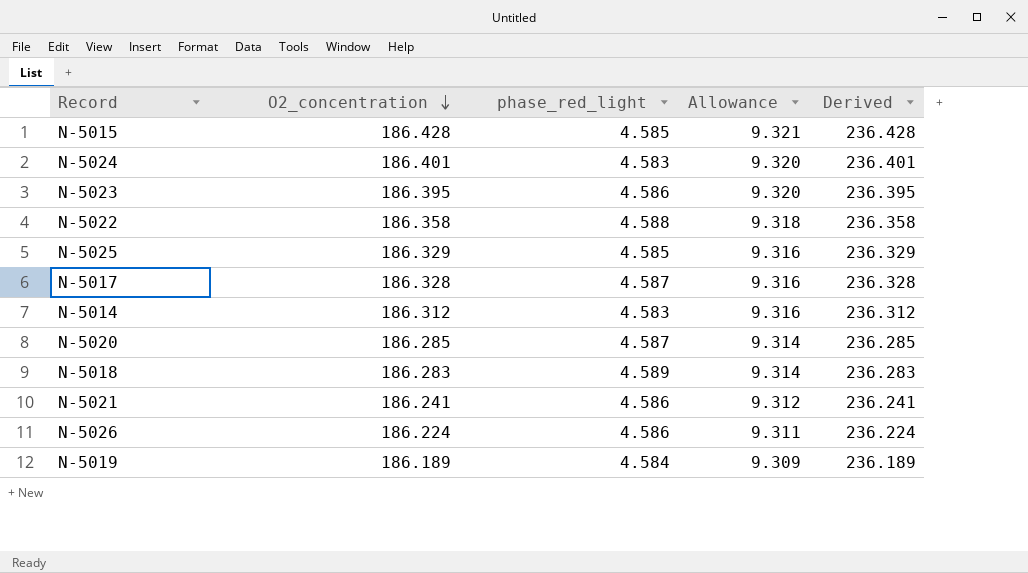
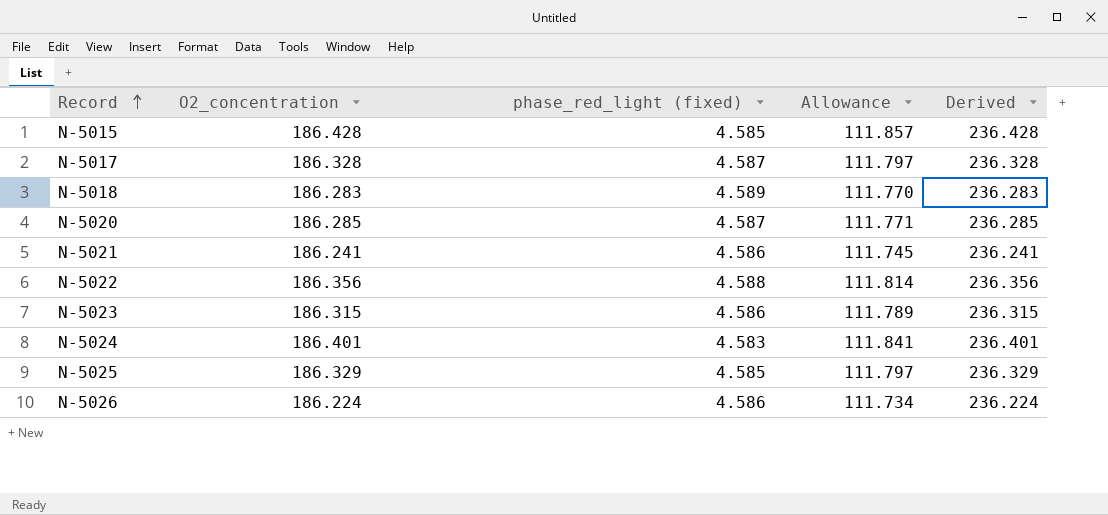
row order: O2_concentration descending -> Record ascending
column name: phase_red_light -> phase_red_light (fixed)
column Allowance | formula: [O2_concentration] * 0.05 -> [O2_concentration] * 0.6
row N-5014: 186.312 | 4.583 | 9.316 | 236.312 -> none
row N-5019: 186.189 | 4.584 | 9.309 | 236.189 -> none
N-5022 | O2_concentration: 186.358 -> 186.356
N-5022 | Derived: 236.358 -> 236.356
N-5023 | O2_concentration: 186.395 -> 186.315
N-5023 | Derived: 236.395 -> 236.315

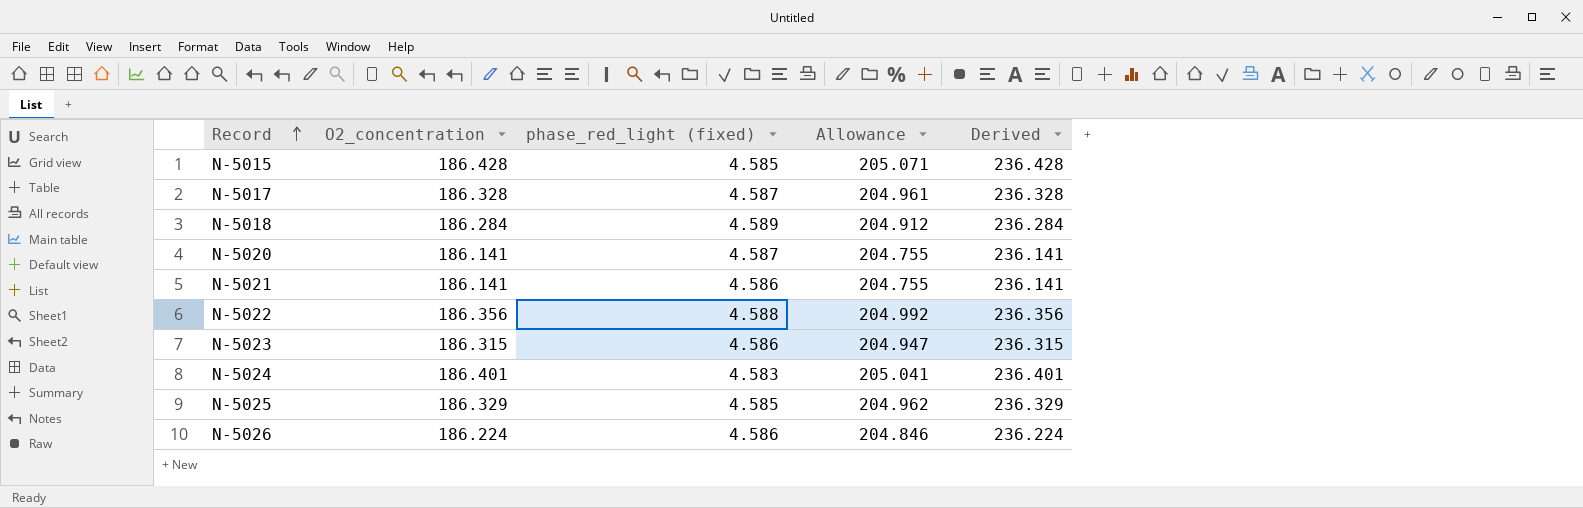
column Allowance | formula: [O2_concentration] * 0.6 -> [O2_concentration] * 1.1
N-5018 | O2_concentration: 186.283 -> 186.284
N-5018 | Derived: 236.283 -> 236.284
N-5020 | O2_concentration: 186.285 -> 186.141
N-5020 | Derived: 236.285 -> 236.141
N-5021 | O2_concentration: 186.241 -> 186.141
N-5021 | Derived: 236.241 -> 236.141

